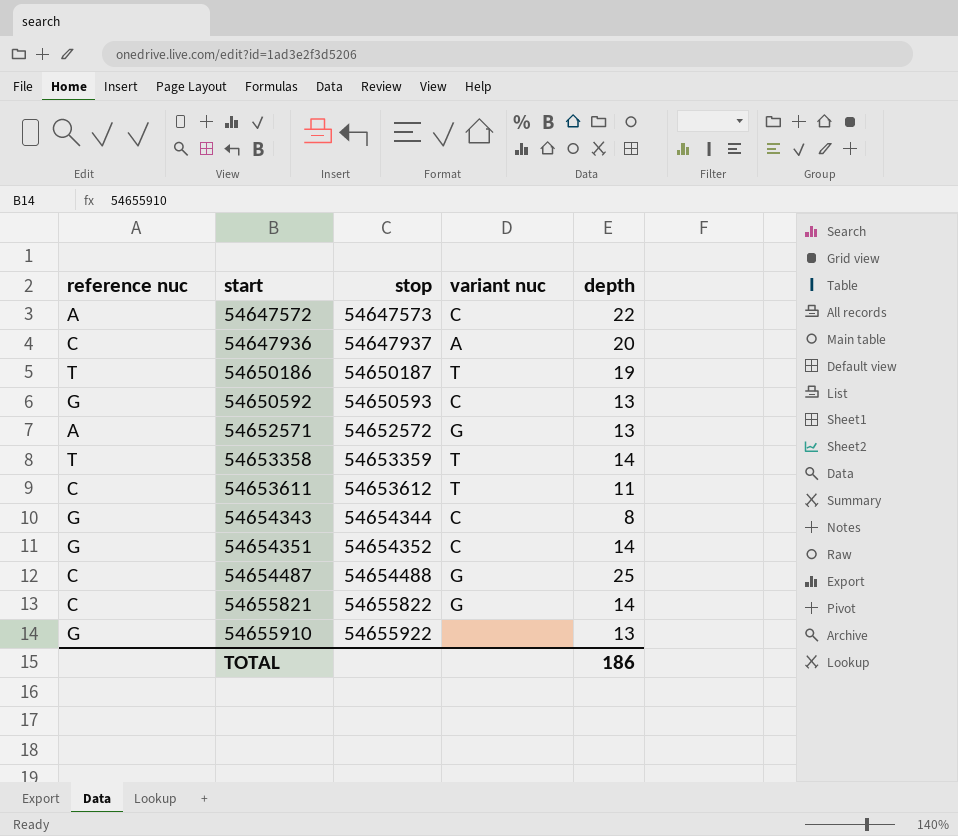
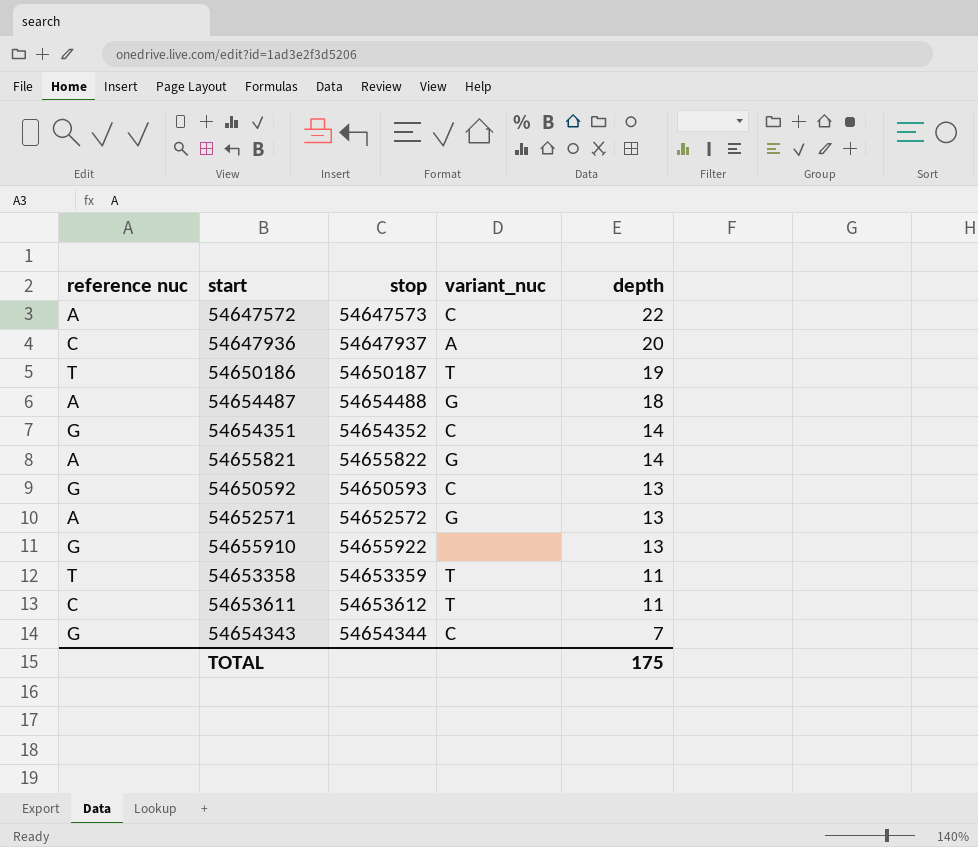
row order: start ascending -> depth descending
column name: variant nuc -> variant_nuc
54654487 | reference nuc: C -> A
54654487 | depth: 25 -> 18
54655821 | reference nuc: C -> A
54653358 | depth: 14 -> 11
54654343 | depth: 8 -> 7
TOTAL | depth: 186 -> 175

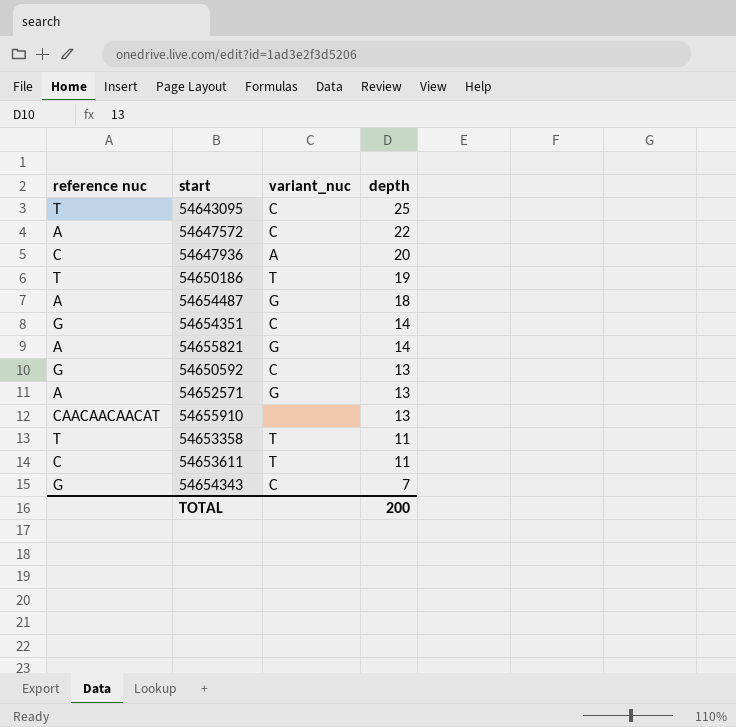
column stop | position: 3 -> none
row 54643095: none -> T | C | 25
54655910 | reference nuc: G -> CAACAACAACAT
TOTAL | depth: 175 -> 200

